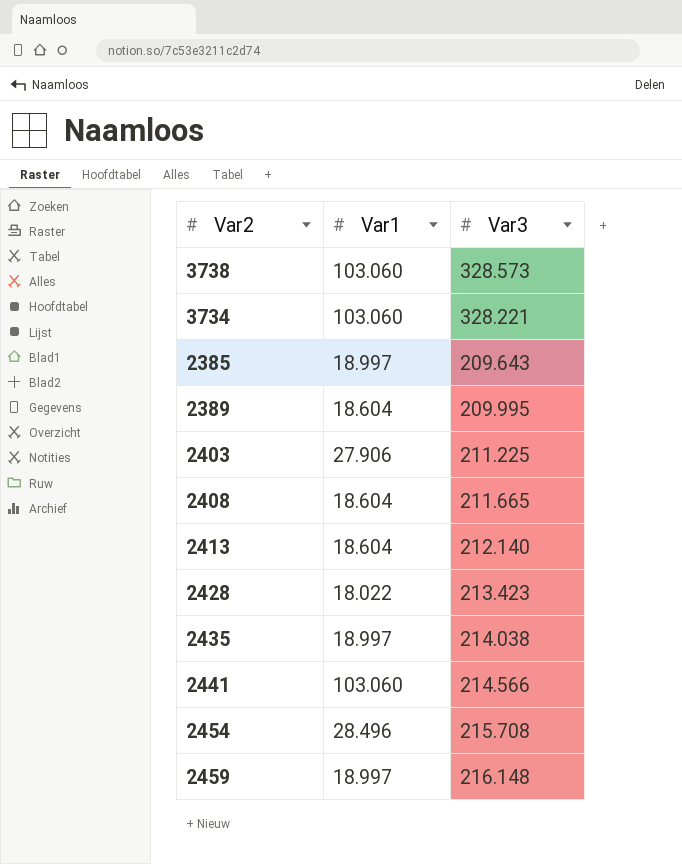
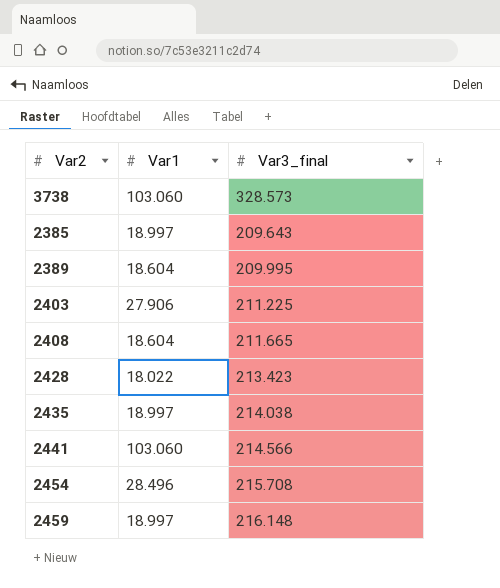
column name: Var3 -> Var3_final
row 3734: 103.060 | 328.221 -> none
row 2413: 18.604 | 212.140 -> none

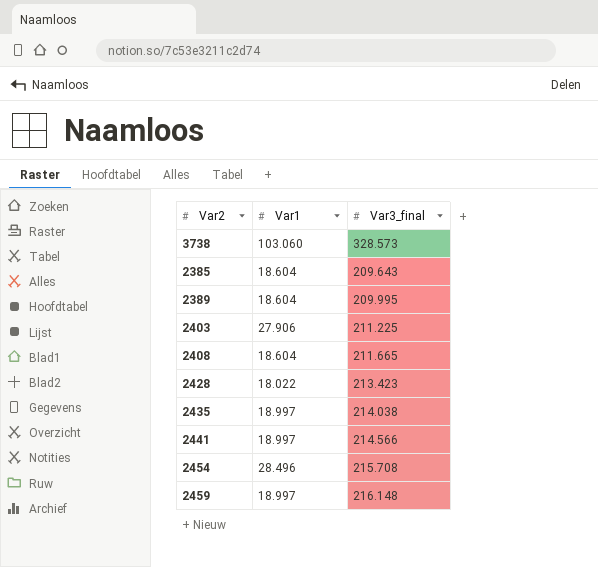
2385 | Var1: 18.997 -> 18.604
2441 | Var1: 103.060 -> 18.997

